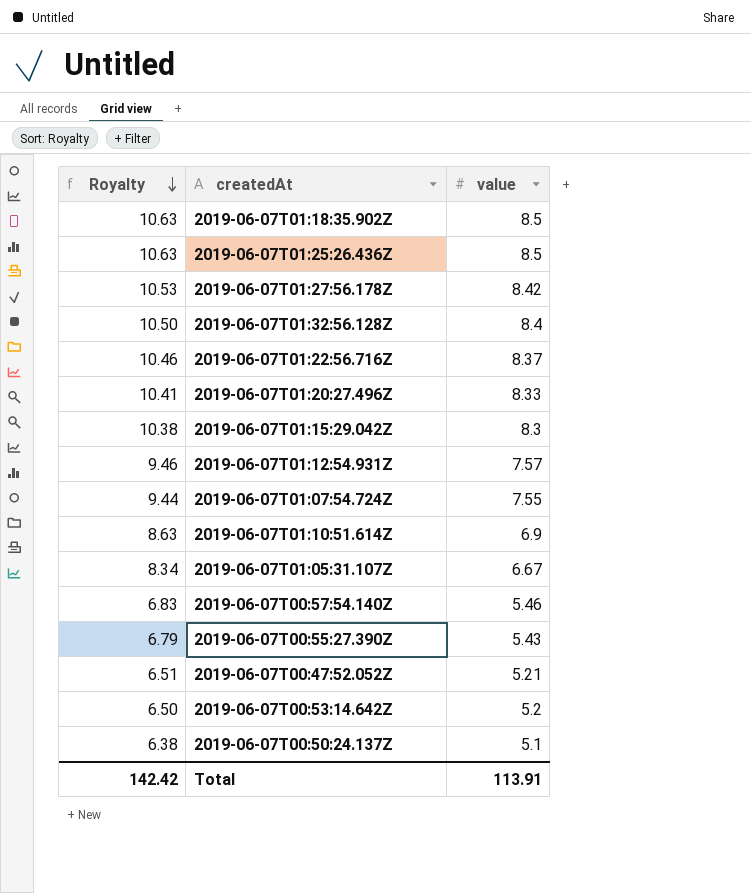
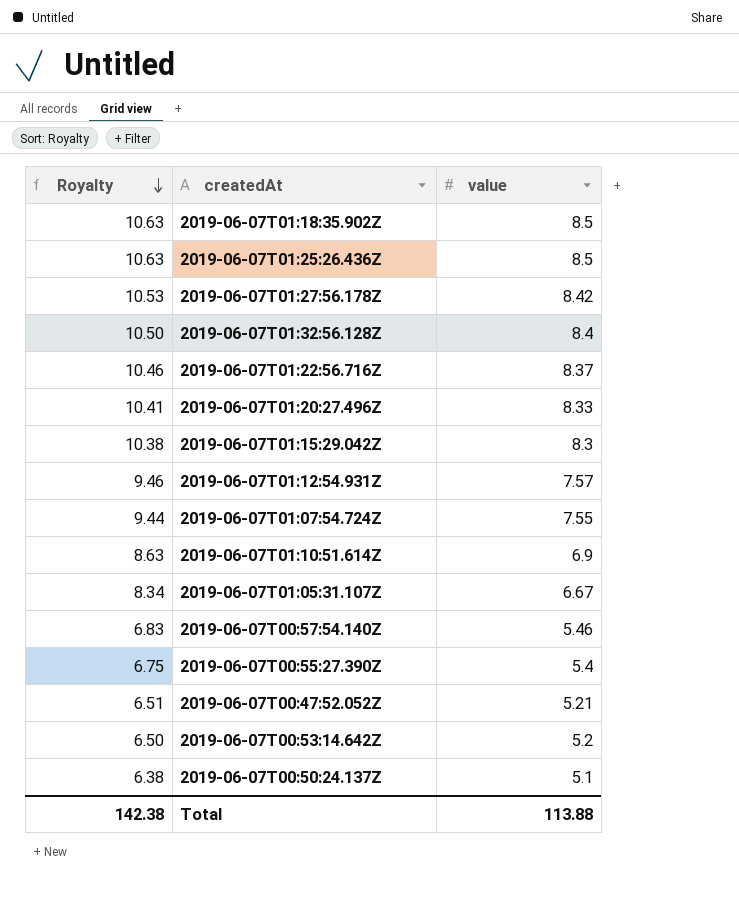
2019-06-07T00:55:27.390Z | Royalty: 6.79 -> 6.75
2019-06-07T00:55:27.390Z | value: 5.43 -> 5.4
Total | Royalty: 142.42 -> 142.38
Total | value: 113.91 -> 113.88

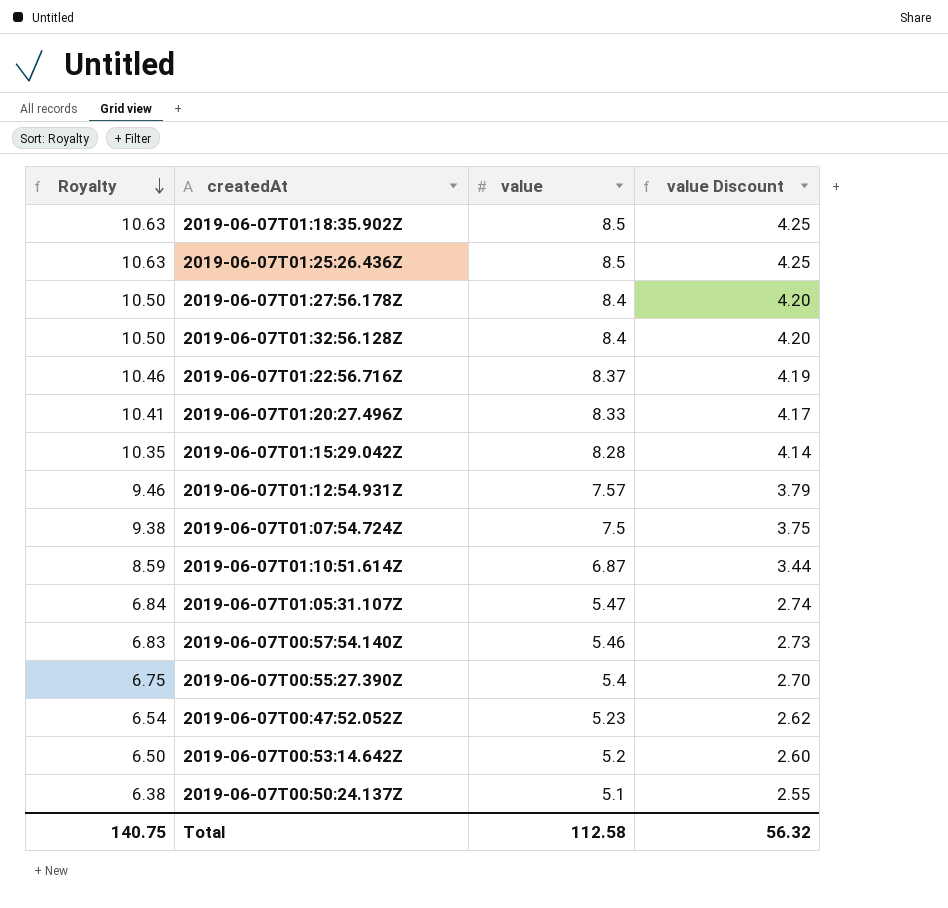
column value Discount | formula: none -> [value] * 0.5
2019-06-07T01:27:56.178Z | Royalty: 10.53 -> 10.50
2019-06-07T01:27:56.178Z | value: 8.42 -> 8.4
2019-06-07T01:15:29.042Z | Royalty: 10.38 -> 10.35
2019-06-07T01:15:29.042Z | value: 8.3 -> 8.28
2019-06-07T01:07:54.724Z | Royalty: 9.44 -> 9.38
2019-06-07T01:07:54.724Z | value: 7.55 -> 7.5
2019-06-07T01:10:51.614Z | Royalty: 8.63 -> 8.59
2019-06-07T01:10:51.614Z | value: 6.9 -> 6.87
2019-06-07T01:05:31.107Z | Royalty: 8.34 -> 6.84
2019-06-07T01:05:31.107Z | value: 6.67 -> 5.47
2019-06-07T00:47:52.052Z | Royalty: 6.51 -> 6.54
2019-06-07T00:47:52.052Z | value: 5.21 -> 5.23
Total | Royalty: 142.38 -> 140.75
Total | value: 113.88 -> 112.58

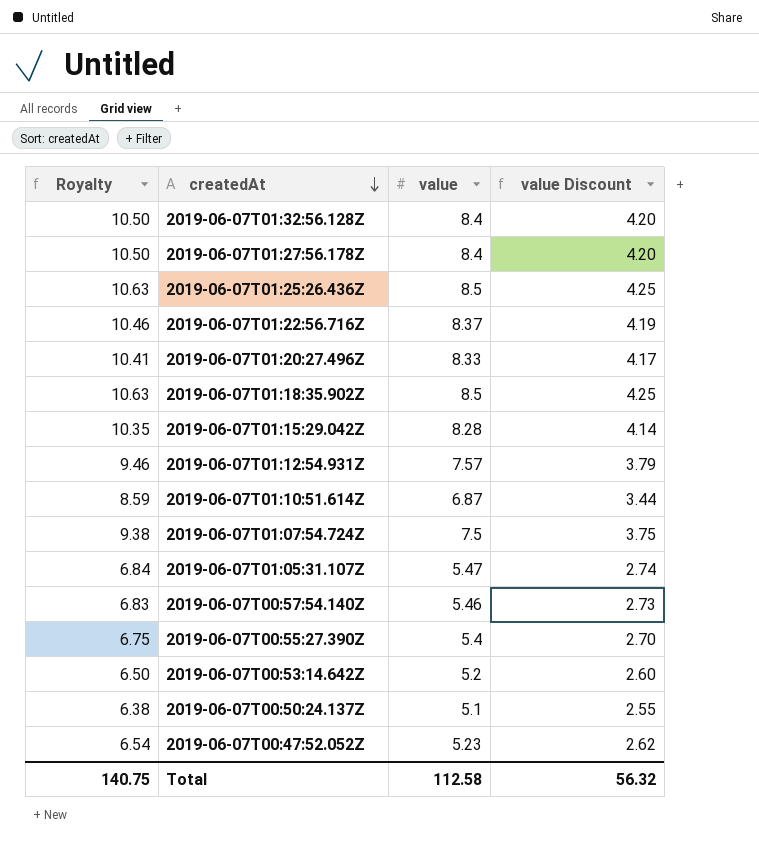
row order: Royalty descending -> createdAt descending

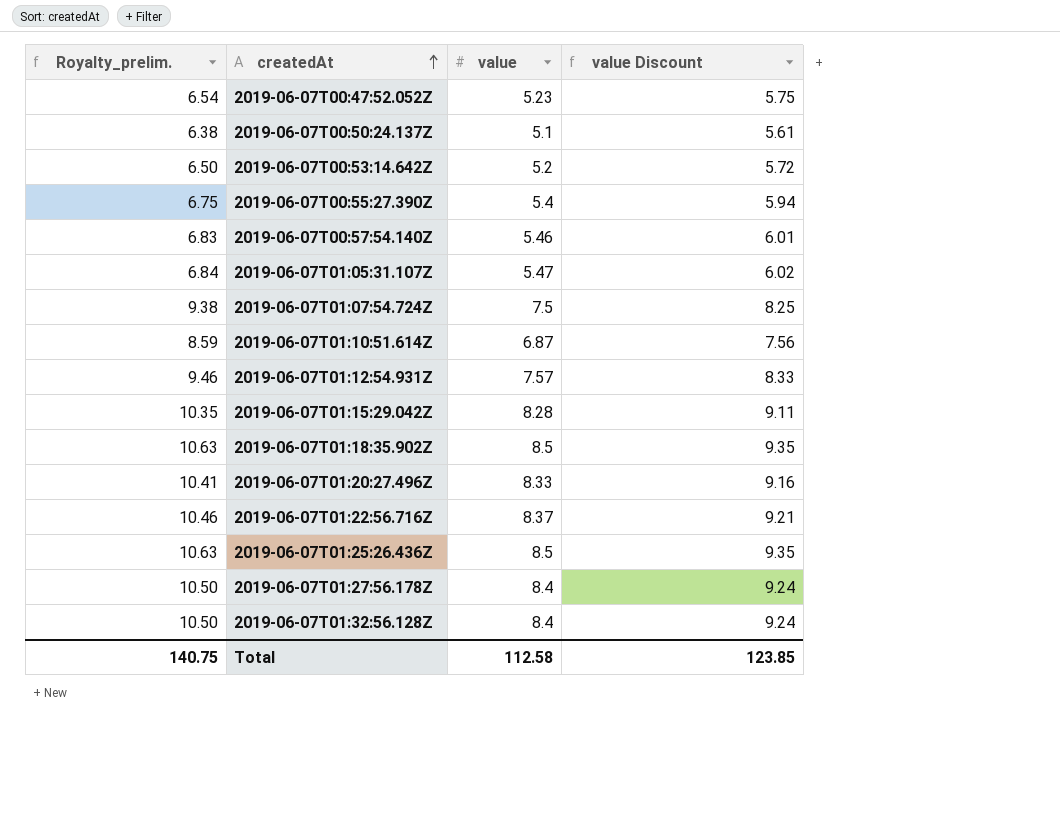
row order: createdAt descending -> createdAt ascending
column name: Royalty -> Royalty_prelim.
column value Discount | formula: [value] * 0.5 -> [value] * 1.1
Total | value Discount: 56.32 -> 123.85

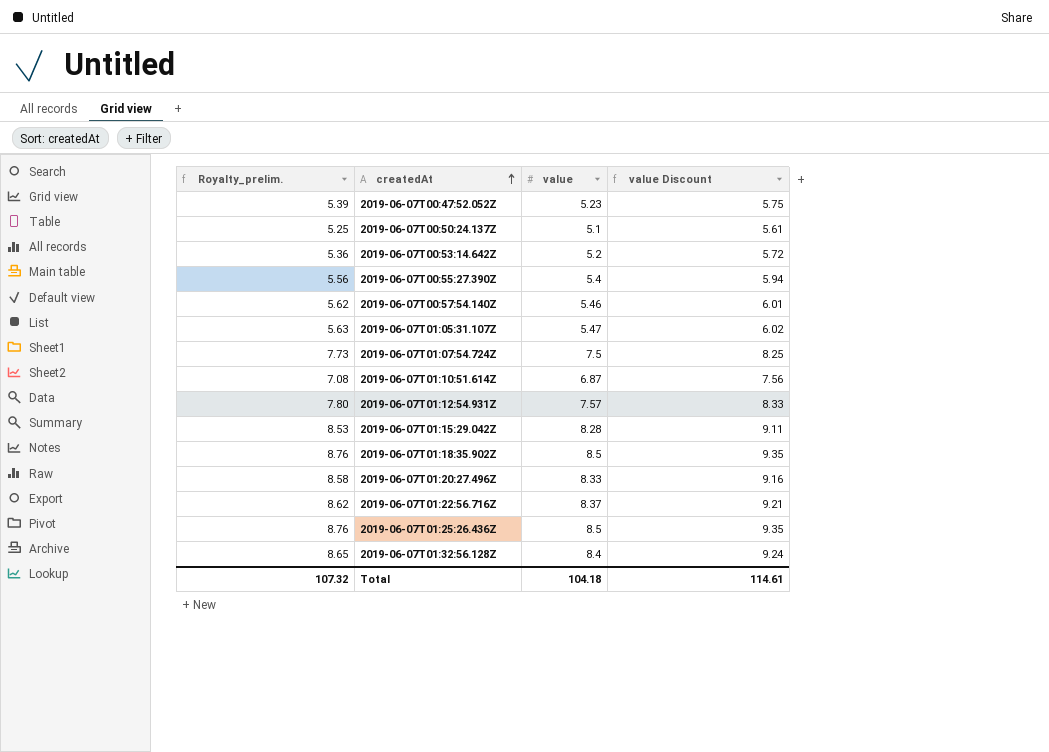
column Royalty_prelim. | formula: [value] * 1.25 -> [value] * 1.03
row 2019-06-07T01:27:56.178Z: 10.50 | 8.4 | 9.24 -> none
Total | Royalty_prelim.: 140.75 -> 107.32
Total | value: 112.58 -> 104.18
Total | value Discount: 123.85 -> 114.61

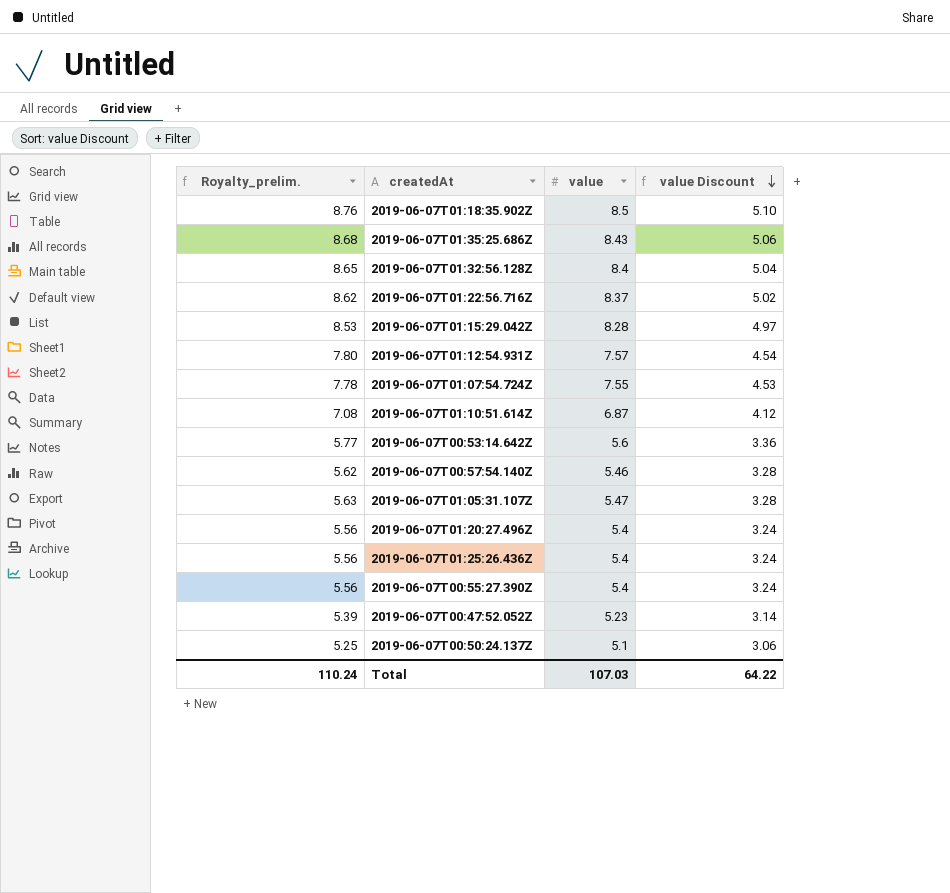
row order: createdAt ascending -> value Discount descending
column value Discount | formula: [value] * 1.1 -> [value] * 0.6
row 2019-06-07T01:35:25.686Z: none -> 8.68 | 8.43 | 5.06
2019-06-07T01:07:54.724Z | Royalty_prelim.: 7.73 -> 7.78
2019-06-07T01:07:54.724Z | value: 7.5 -> 7.55
2019-06-07T00:53:14.642Z | Royalty_prelim.: 5.36 -> 5.77
2019-06-07T00:53:14.642Z | value: 5.2 -> 5.6
2019-06-07T01:20:27.496Z | Royalty_prelim.: 8.58 -> 5.56
2019-06-07T01:20:27.496Z | value: 8.33 -> 5.4
2019-06-07T01:25:26.436Z | Royalty_prelim.: 8.76 -> 5.56
2019-06-07T01:25:26.436Z | value: 8.5 -> 5.4
Total | Royalty_prelim.: 107.32 -> 110.24
Total | value: 104.18 -> 107.03
Total | value Discount: 114.61 -> 64.22

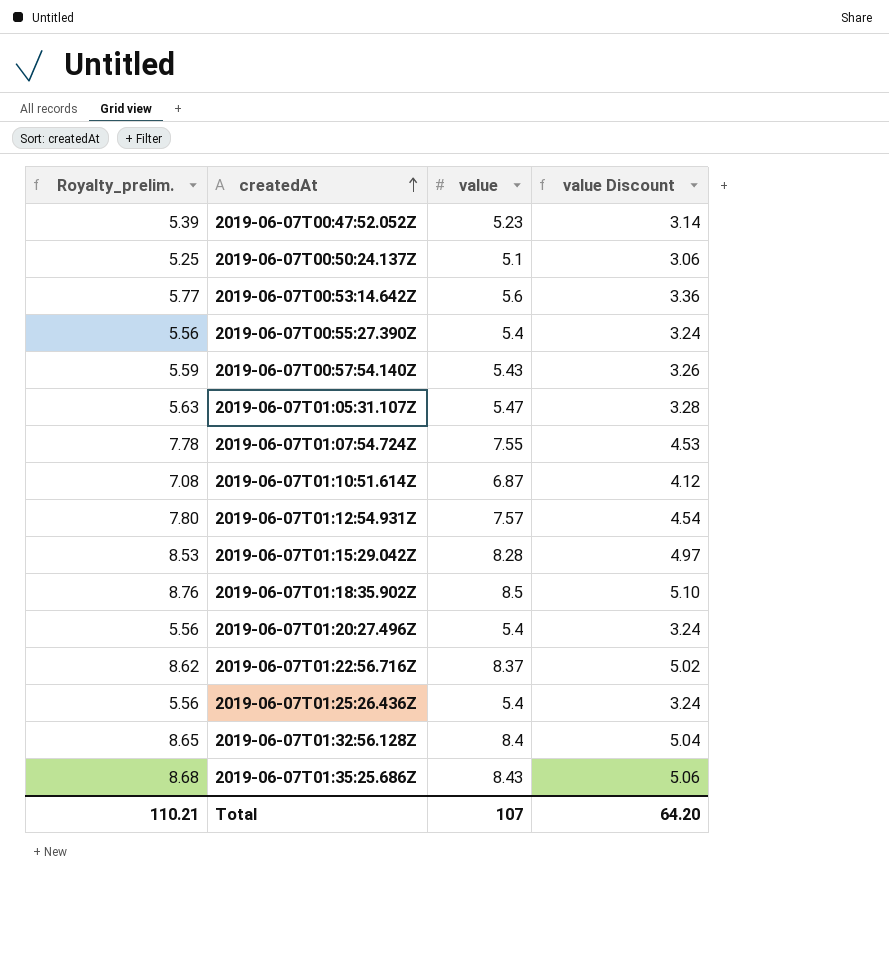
row order: value Discount descending -> createdAt ascending
2019-06-07T00:57:54.140Z | Royalty_prelim.: 5.62 -> 5.59
2019-06-07T00:57:54.140Z | value: 5.46 -> 5.43
2019-06-07T00:57:54.140Z | value Discount: 3.28 -> 3.26
Total | Royalty_prelim.: 110.24 -> 110.21
Total | value: 107.03 -> 107
Total | value Discount: 64.22 -> 64.20

